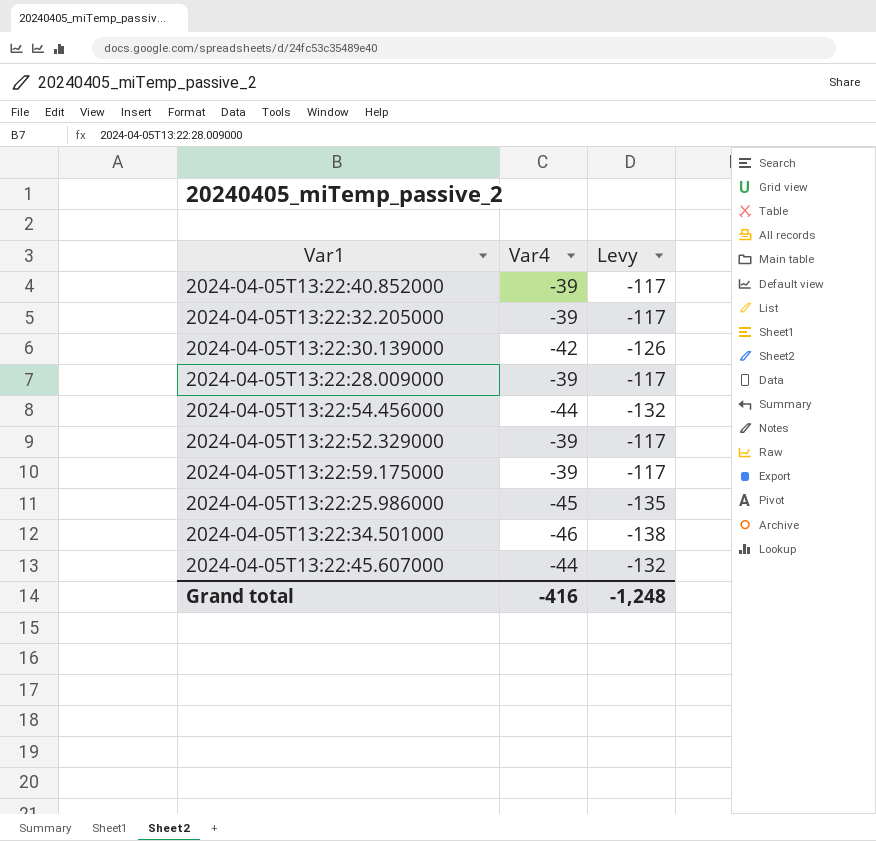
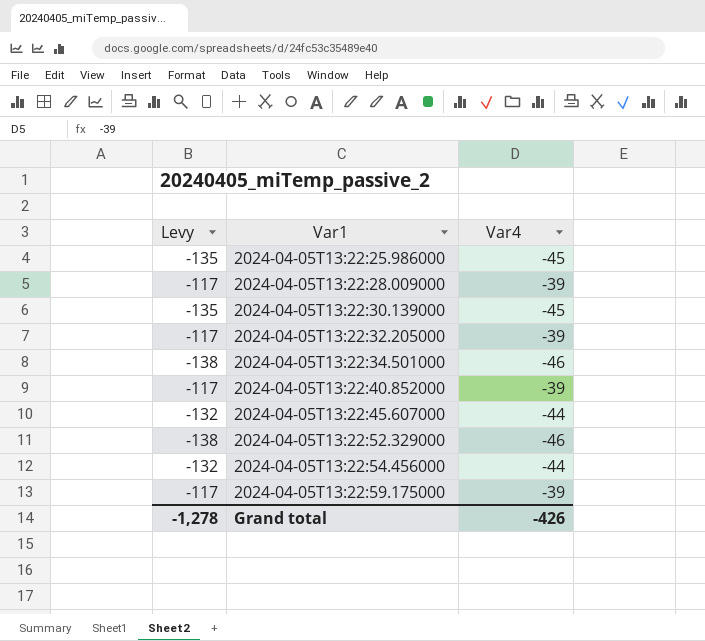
row order: none -> Var1 ascending
column Levy | position: 3 -> 1
2024-04-05T13:22:30.139000 | Levy: -126 -> -135
2024-04-05T13:22:30.139000 | Var4: -42 -> -45
2024-04-05T13:22:52.329000 | Levy: -117 -> -138
2024-04-05T13:22:52.329000 | Var4: -39 -> -46
Grand total | Levy: -1,248 -> -1,278
Grand total | Var4: -416 -> -426

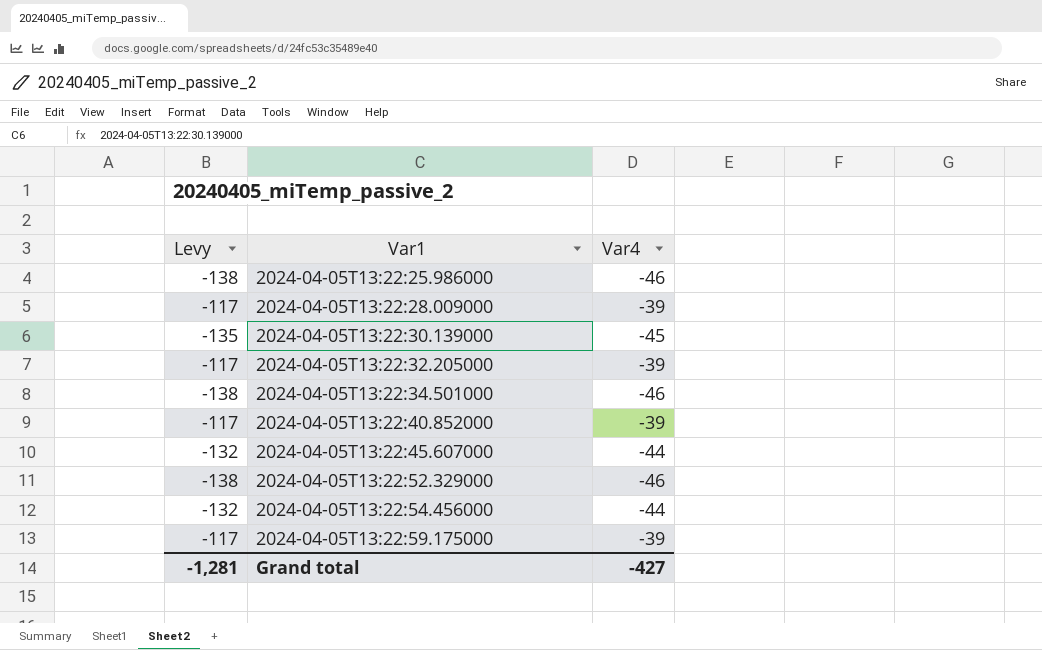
2024-04-05T13:22:25.986000 | Levy: -135 -> -138
2024-04-05T13:22:25.986000 | Var4: -45 -> -46
Grand total | Levy: -1,278 -> -1,281
Grand total | Var4: -426 -> -427

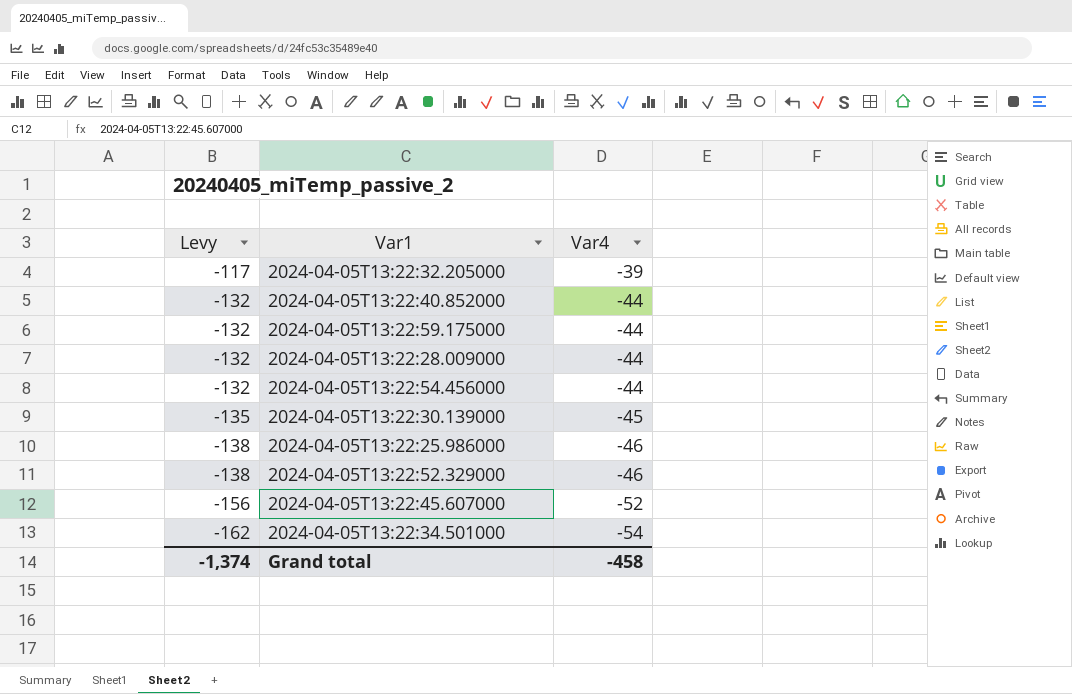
row order: Var1 ascending -> Levy descending
2024-04-05T13:22:40.852000 | Levy: -117 -> -132
2024-04-05T13:22:40.852000 | Var4: -39 -> -44
2024-04-05T13:22:59.175000 | Levy: -117 -> -132
2024-04-05T13:22:59.175000 | Var4: -39 -> -44
2024-04-05T13:22:28.009000 | Levy: -117 -> -132
2024-04-05T13:22:28.009000 | Var4: -39 -> -44
2024-04-05T13:22:45.607000 | Levy: -132 -> -156
2024-04-05T13:22:45.607000 | Var4: -44 -> -52
2024-04-05T13:22:34.501000 | Levy: -138 -> -162
2024-04-05T13:22:34.501000 | Var4: -46 -> -54
Grand total | Levy: -1,281 -> -1,374
Grand total | Var4: -427 -> -458

